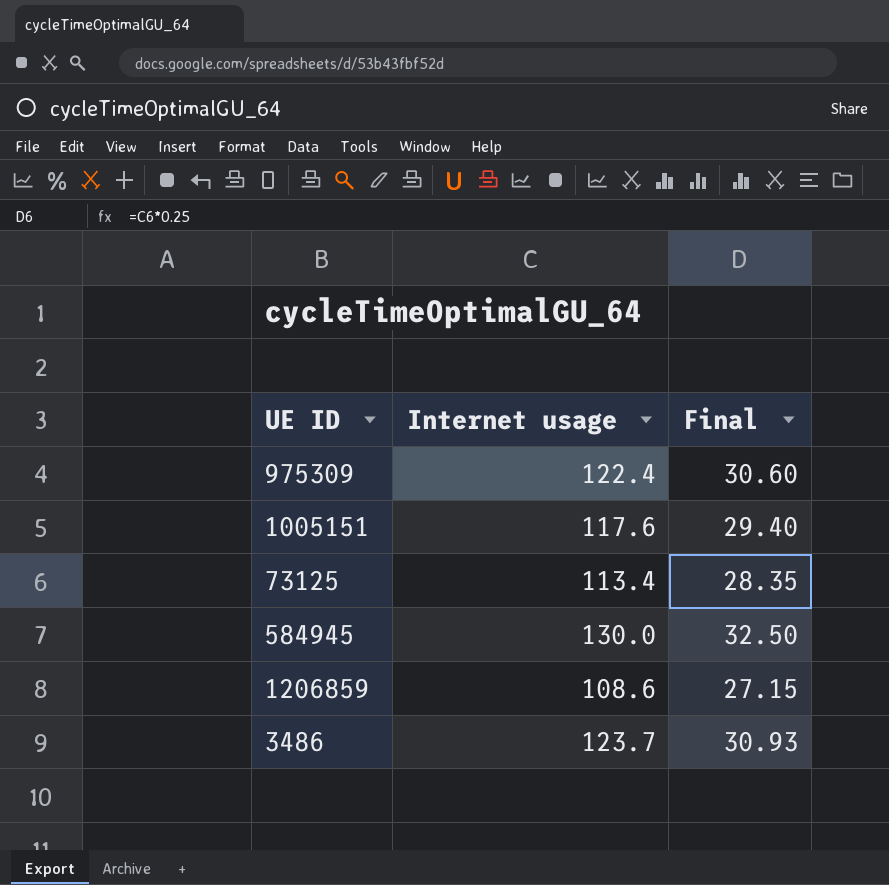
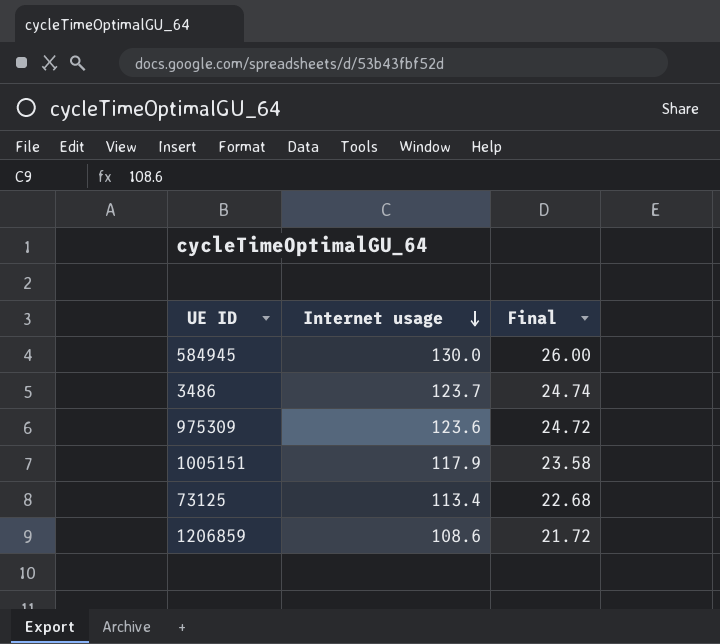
row order: none -> Internet usage descending
column Final | formula: [Internet usage] * 0.25 -> [Internet usage] * 0.2
975309 | Internet usage: 122.4 -> 123.6
1005151 | Internet usage: 117.6 -> 117.9

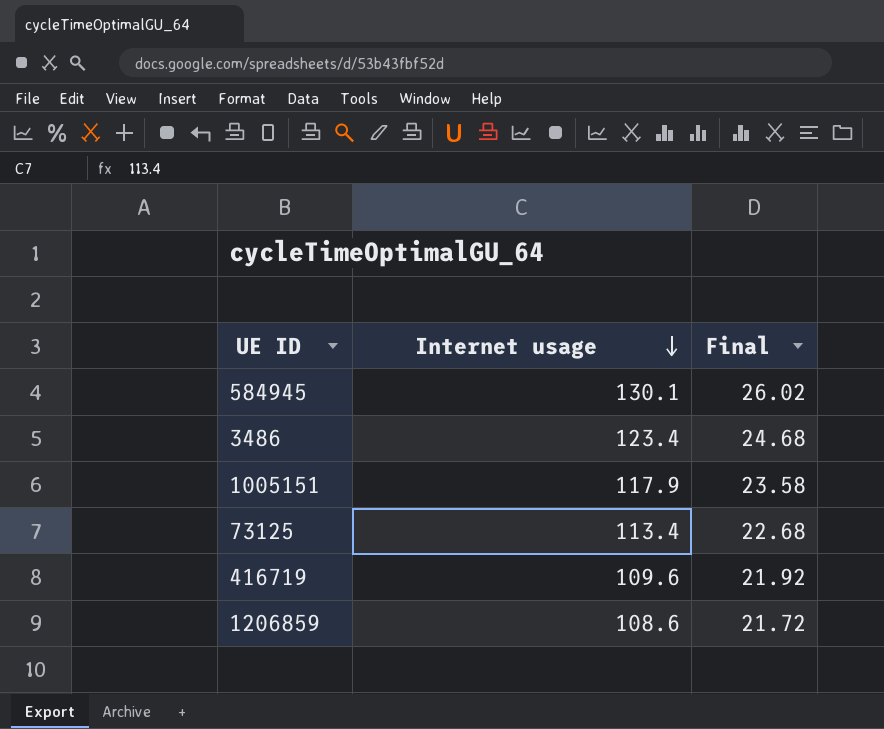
row 975309: 123.6 | 24.72 -> none
584945 | Internet usage: 130.0 -> 130.1
584945 | Final: 26.00 -> 26.02
3486 | Internet usage: 123.7 -> 123.4
3486 | Final: 24.74 -> 24.68
row 416719: none -> 109.6 | 21.92

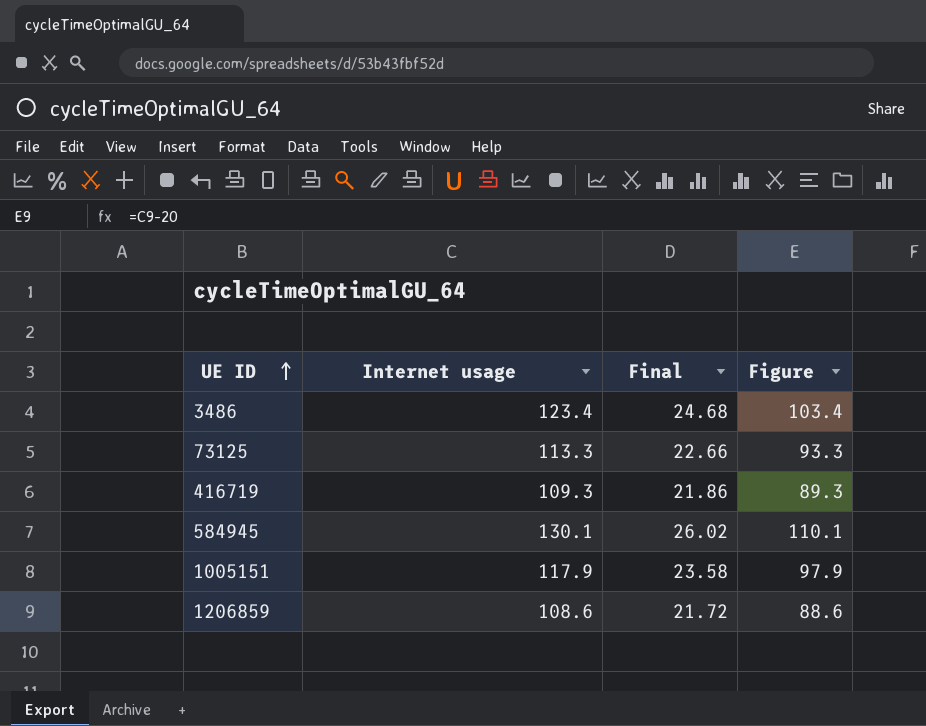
row order: Internet usage descending -> UE ID ascending
column Figure | formula: none -> [Internet usage] - 20
73125 | Internet usage: 113.4 -> 113.3
73125 | Final: 22.68 -> 22.66
416719 | Internet usage: 109.6 -> 109.3
416719 | Final: 21.92 -> 21.86

